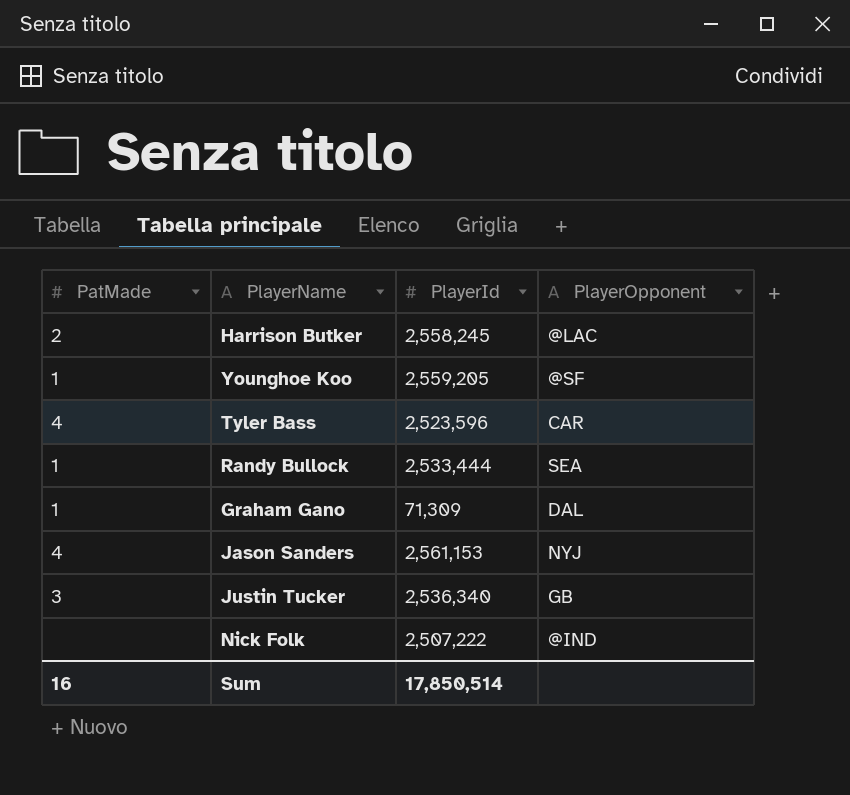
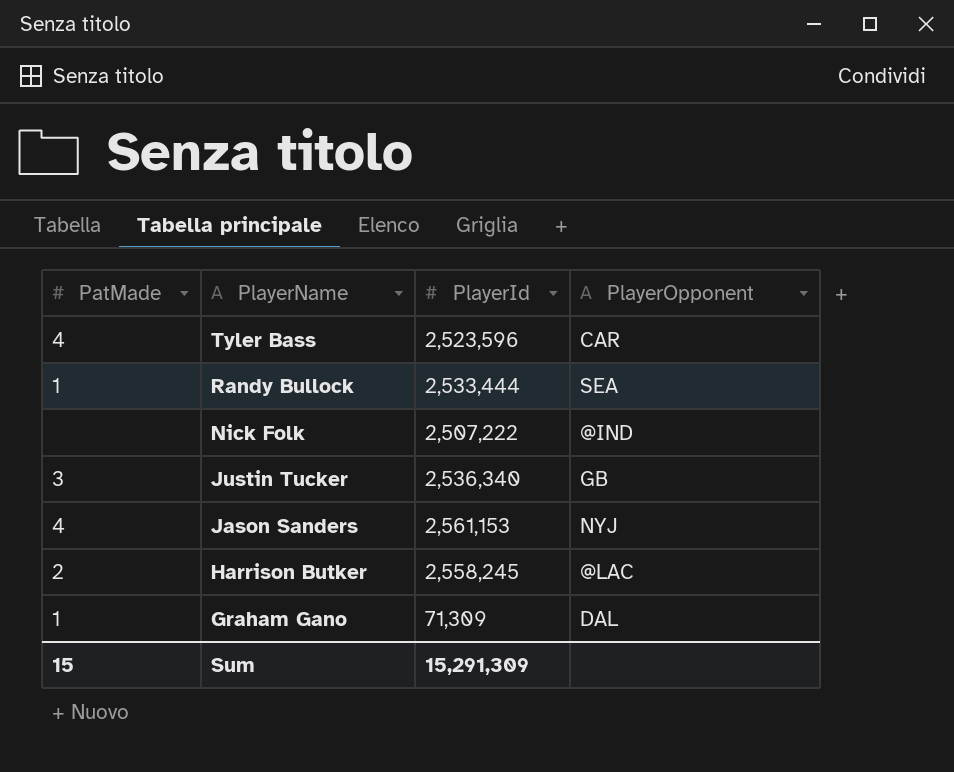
row order: none -> PlayerName descending
row Younghoe Koo: 1 | 2,559,205 | @SF -> none
Sum | PatMade: 16 -> 15
Sum | PlayerId: 17,850,514 -> 15,291,309

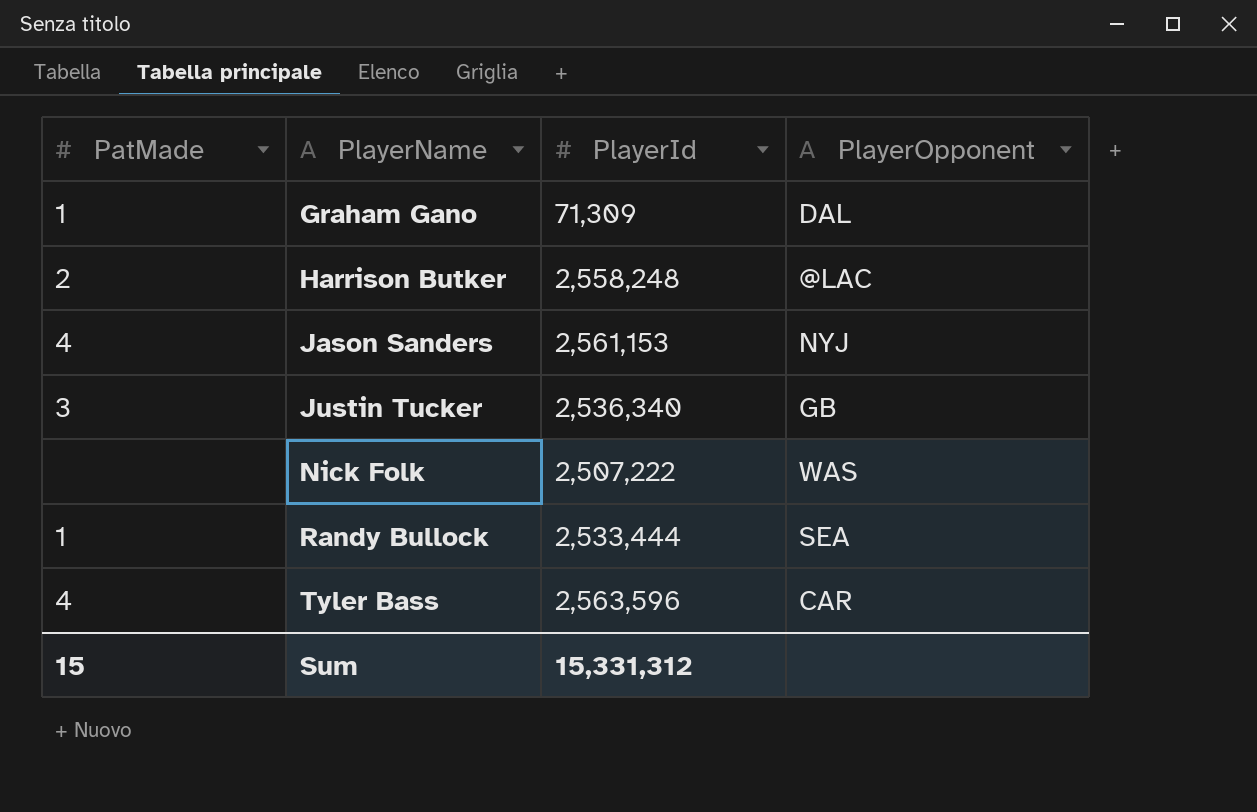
row order: PlayerName descending -> PlayerName ascending
Harrison Butker | PlayerId: 2,558,245 -> 2,558,248
Nick Folk | PlayerOpponent: @IND -> WAS
Tyler Bass | PlayerId: 2,523,596 -> 2,563,596
Sum | PlayerId: 15,291,309 -> 15,331,312

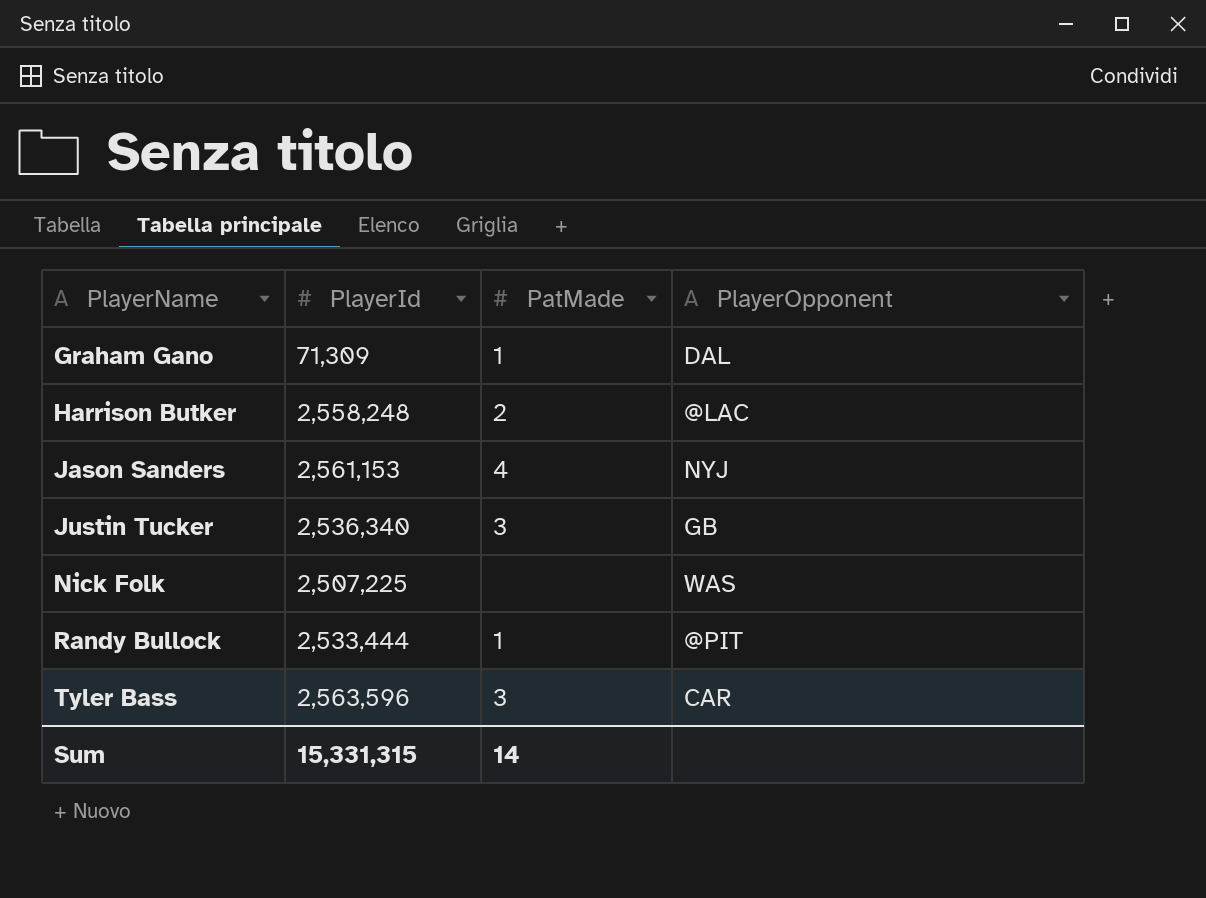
column PatMade | position: 1 -> 3
Nick Folk | PlayerId: 2,507,222 -> 2,507,225
Randy Bullock | PlayerOpponent: SEA -> @PIT
Tyler Bass | PatMade: 4 -> 3
Sum | PlayerId: 15,331,312 -> 15,331,315
Sum | PatMade: 15 -> 14

